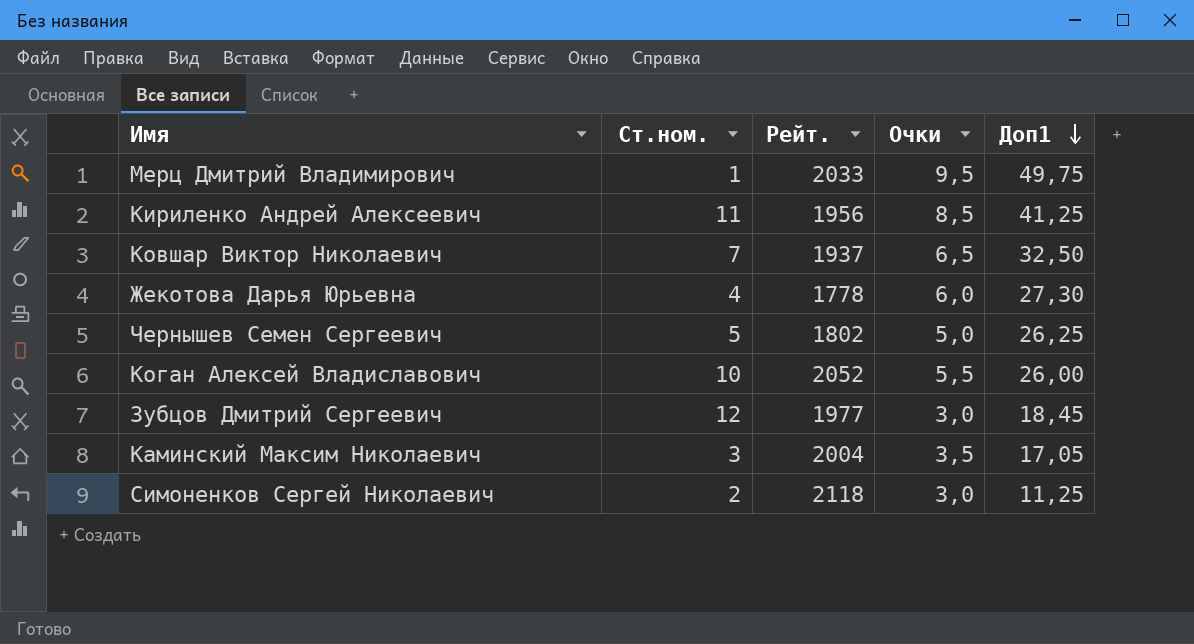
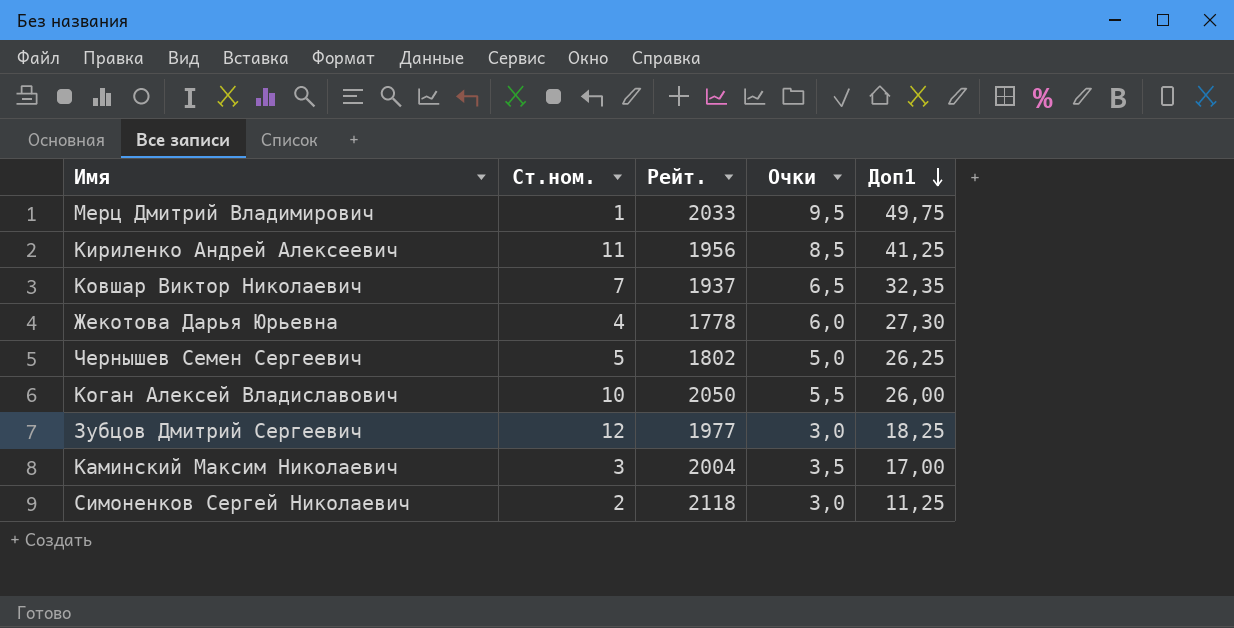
Ковшар Виктор Николаевич | Доп1: 32,50 -> 32,35
Коган Алексей Владиславович | Рейт.: 2052 -> 2050
Зубцов Дмитрий Сергеевич | Доп1: 18,45 -> 18,25
Каминский Максим Николаевич | Доп1: 17,05 -> 17,00

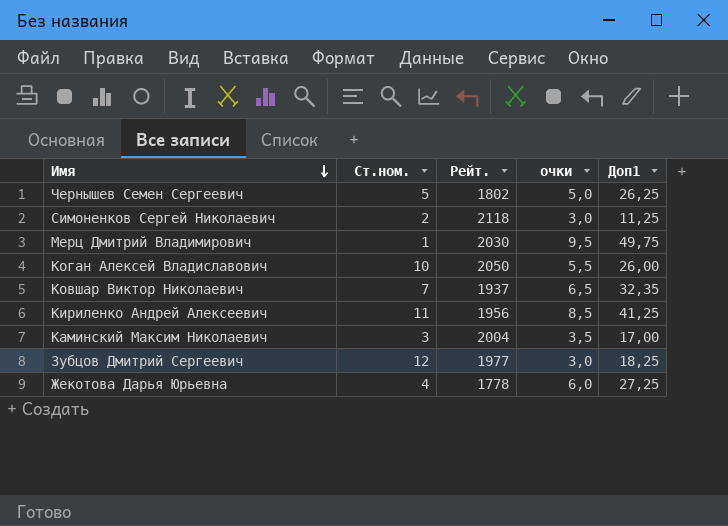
row order: Доп1 descending -> Имя descending
column name: Очки -> очки
Мерц Дмитрий Владимирович | Рейт.: 2033 -> 2030
Жекотова Дарья Юрьевна | Доп1: 27,30 -> 27,25

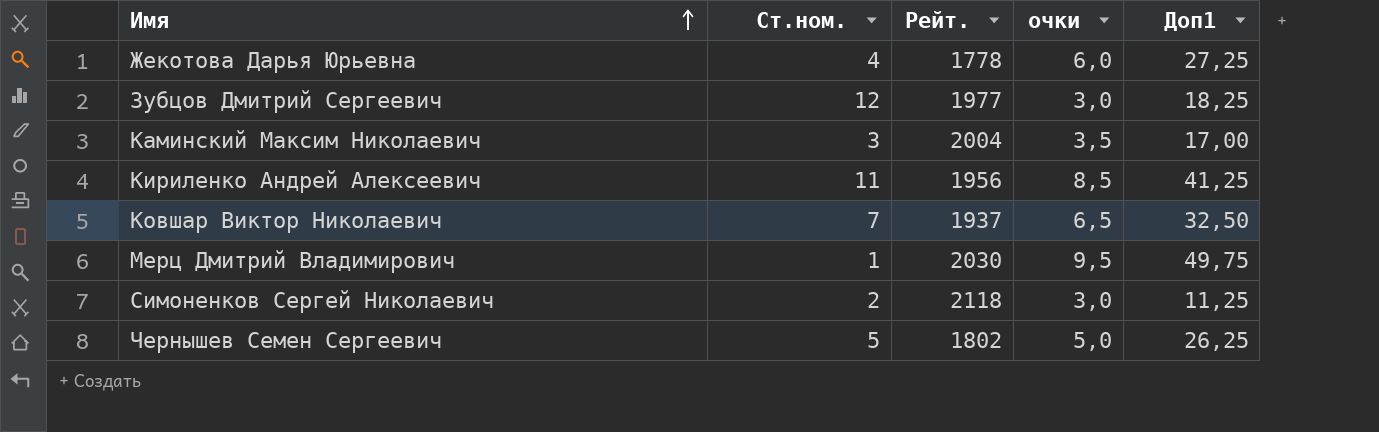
row order: Имя descending -> Имя ascending
row Коган Алексей Владиславович: 10 | 2050 | 5,5 | 26,00 -> none
Ковшар Виктор Николаевич | Доп1: 32,35 -> 32,50

